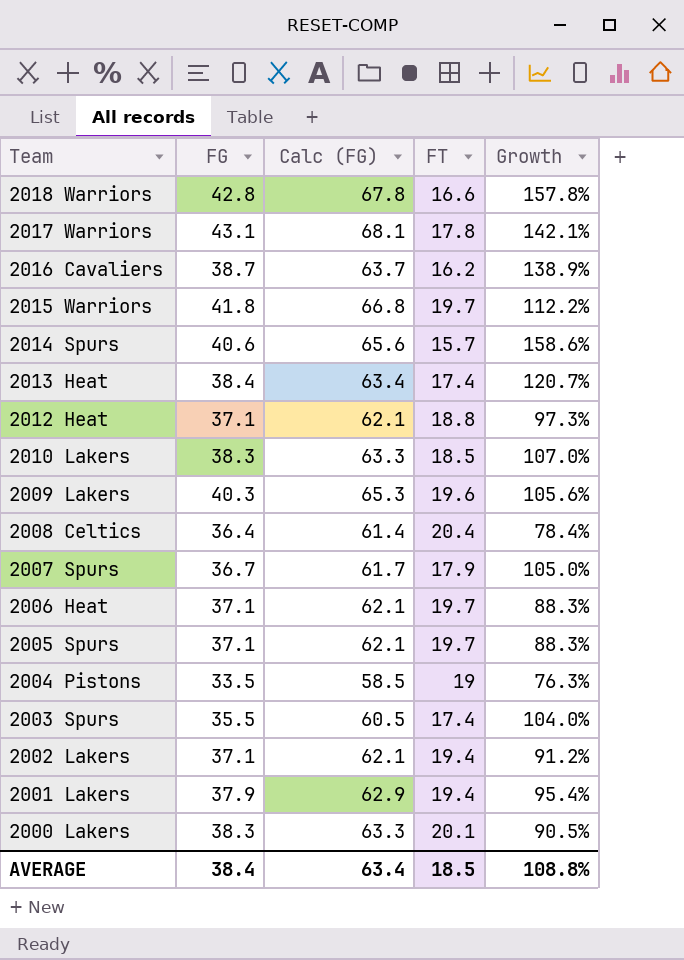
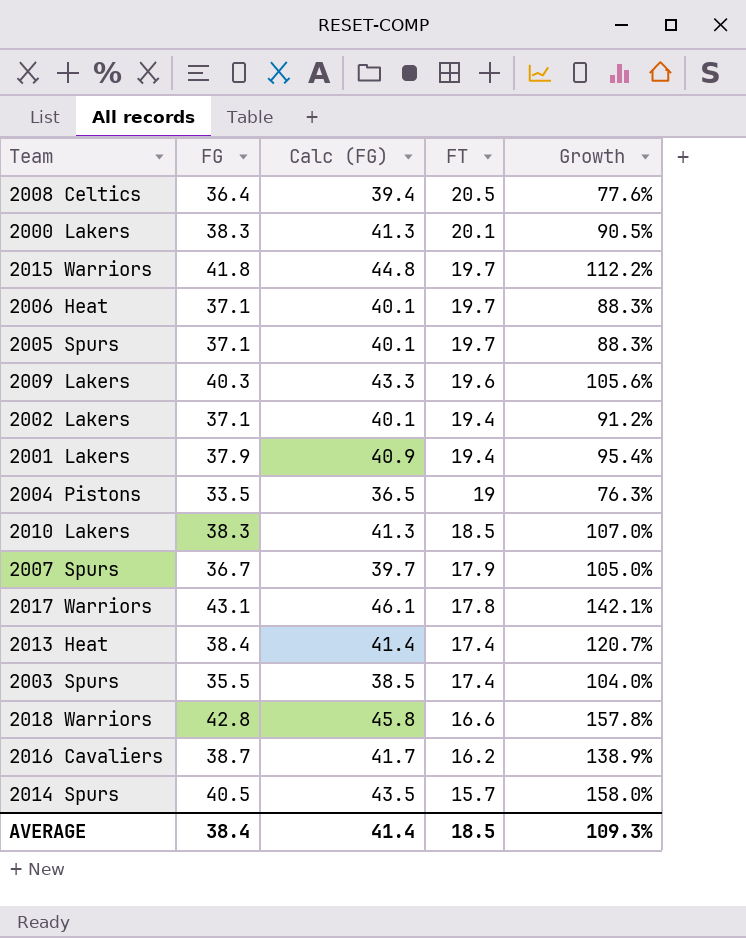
row order: Team descending -> FT descending
column Calc (FG) | formula: [FG] + 25 -> [FG] + 3
row 2012 Heat: 37.1 | 62.1 | 18.8 | 97.3% -> none
2008 Celtics | FT: 20.4 -> 20.5
2008 Celtics | Growth: 78.4% -> 77.6%
2014 Spurs | FG: 40.6 -> 40.5
2014 Spurs | Growth: 158.6% -> 158.0%
AVERAGE | Calc (FG): 63.4 -> 41.4
AVERAGE | Growth: 108.8% -> 109.3%

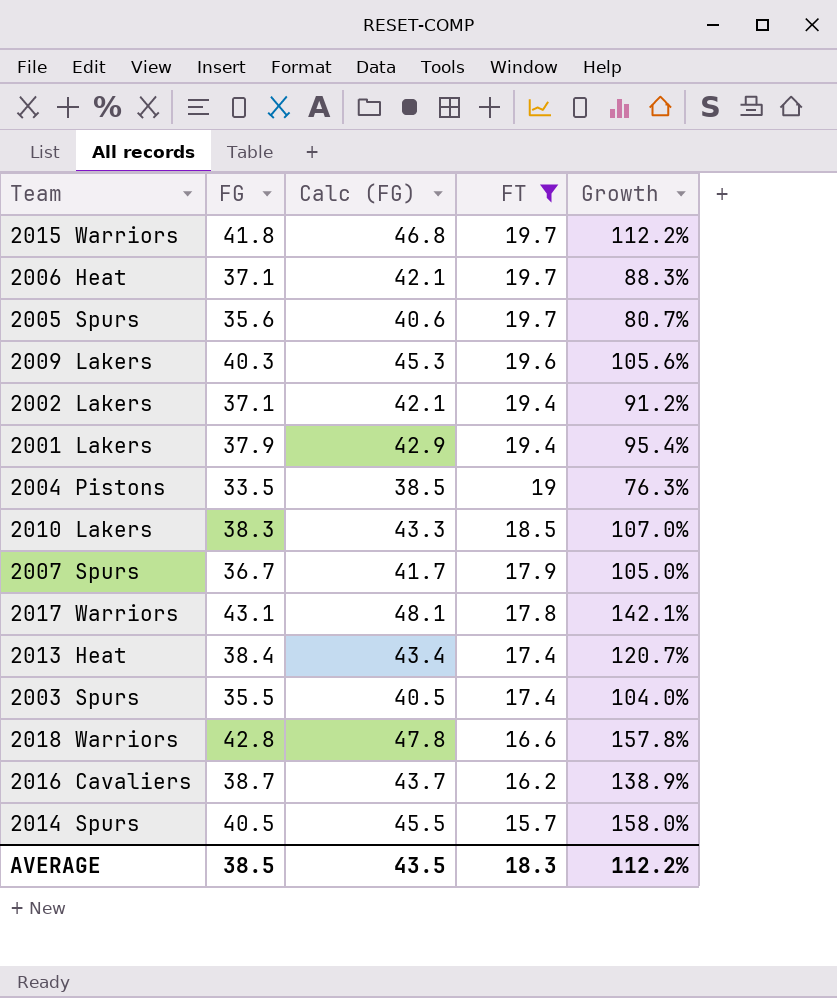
filter: none -> FT <= 19.7
column Calc (FG) | formula: [FG] + 3 -> [FG] + 5
2005 Spurs | FG: 37.1 -> 35.6
2005 Spurs | Growth: 88.3% -> 80.7%
AVERAGE | FG: 38.4 -> 38.5
AVERAGE | Calc (FG): 41.4 -> 43.5
AVERAGE | FT: 18.5 -> 18.3
AVERAGE | Growth: 109.3% -> 112.2%

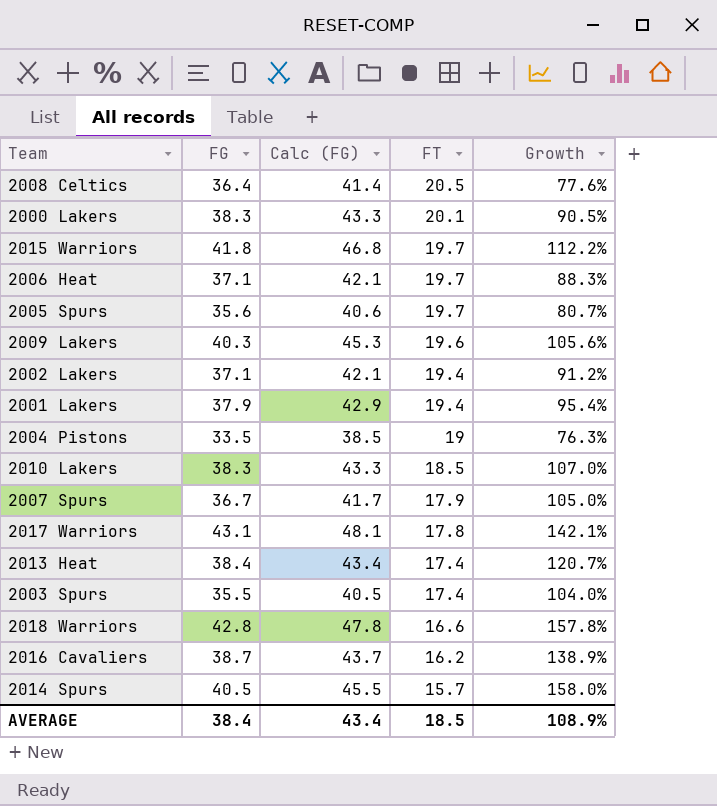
filter: FT <= 19.7 -> none
AVERAGE | FG: 38.5 -> 38.4
AVERAGE | Calc (FG): 43.5 -> 43.4
AVERAGE | FT: 18.3 -> 18.5
AVERAGE | Growth: 112.2% -> 108.9%

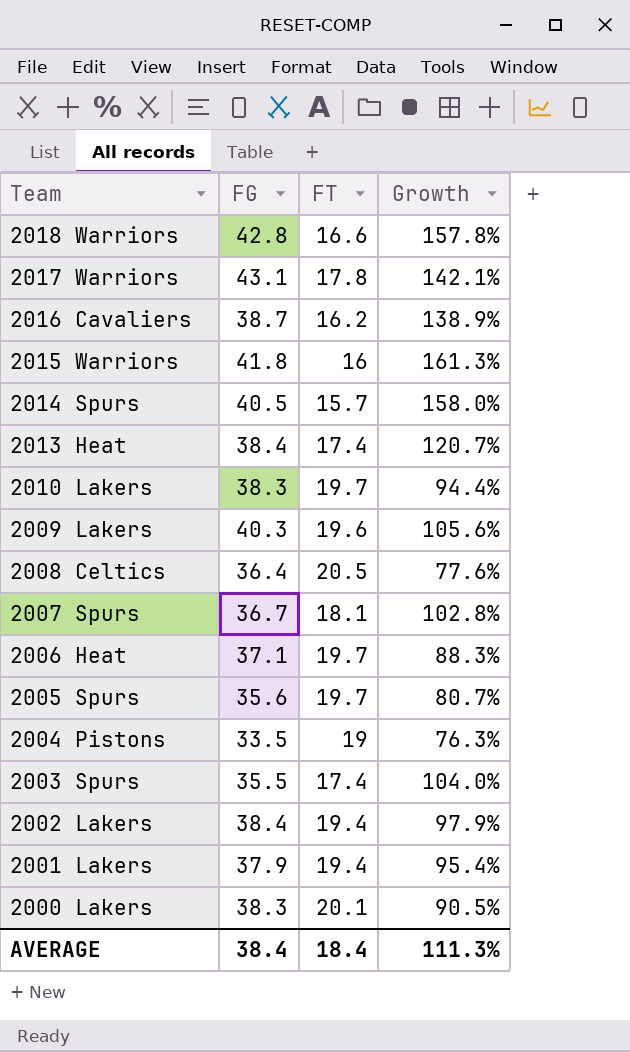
row order: FT descending -> Team descending
column Calc (FG) | formula: [FG] + 5 -> none
2015 Warriors | FT: 19.7 -> 16
2015 Warriors | Growth: 112.2% -> 161.3%
2010 Lakers | FT: 18.5 -> 19.7
2010 Lakers | Growth: 107.0% -> 94.4%
2007 Spurs | FT: 17.9 -> 18.1
2007 Spurs | Growth: 105.0% -> 102.8%
2002 Lakers | FG: 37.1 -> 38.4
2002 Lakers | Growth: 91.2% -> 97.9%
AVERAGE | FT: 18.5 -> 18.4
AVERAGE | Growth: 108.9% -> 111.3%

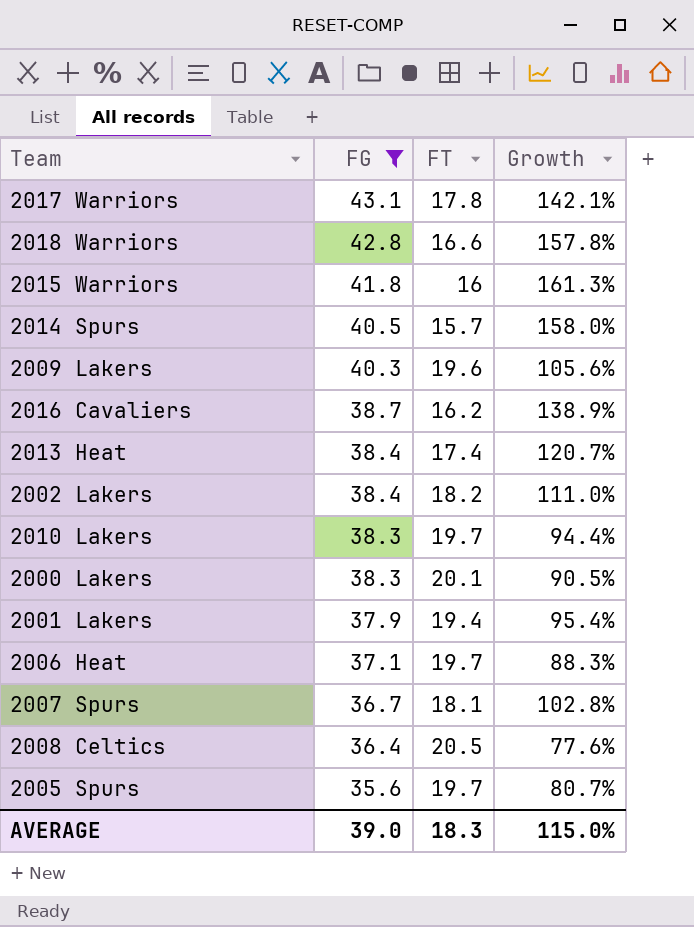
filter: none -> FG >= 35.6
row order: Team descending -> FG descending
2002 Lakers | FT: 19.4 -> 18.2
2002 Lakers | Growth: 97.9% -> 111.0%
AVERAGE | FG: 38.4 -> 39.0
AVERAGE | FT: 18.4 -> 18.3
AVERAGE | Growth: 111.3% -> 115.0%

